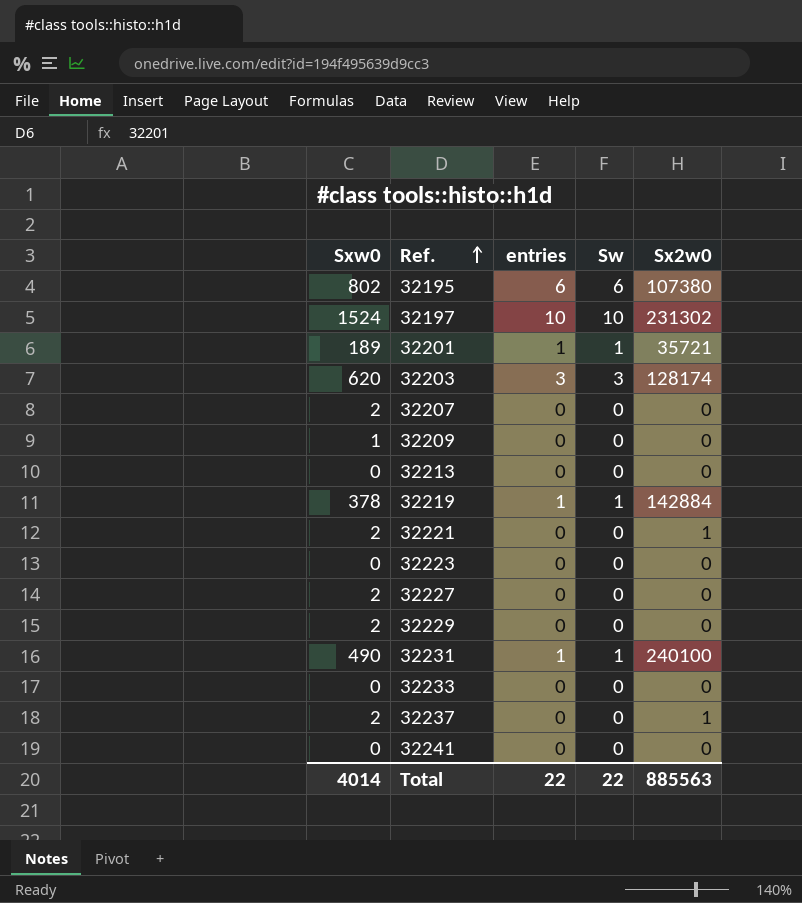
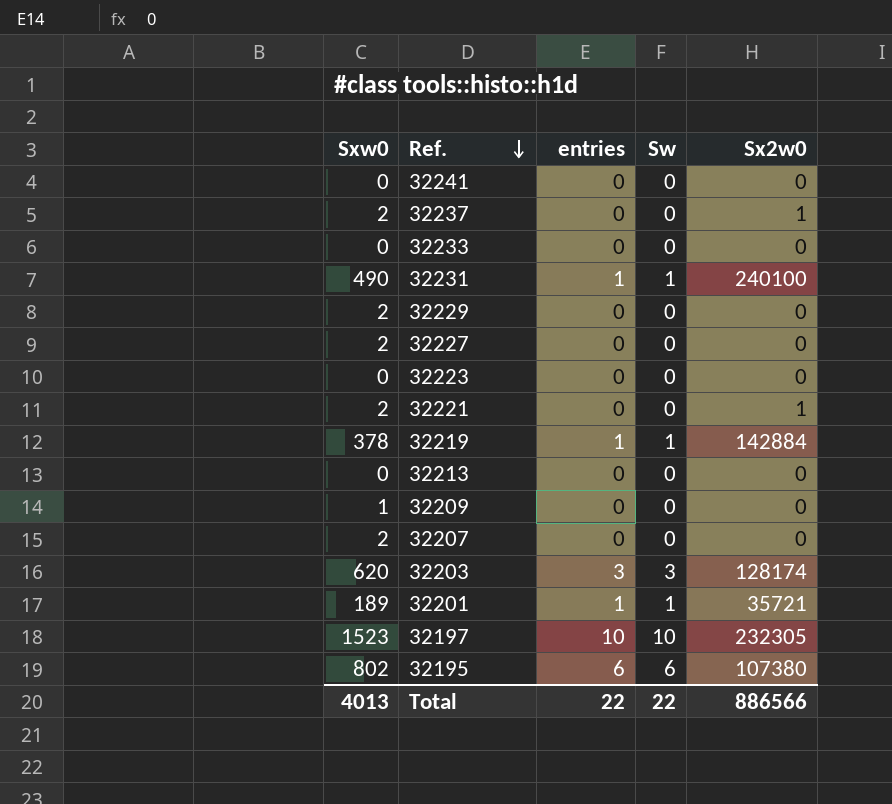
row order: Ref. ascending -> Ref. descending
32197 | Sxw0: 1524 -> 1523
32197 | Sx2w0: 231302 -> 232305
Total | Sxw0: 4014 -> 4013
Total | Sx2w0: 885563 -> 886566

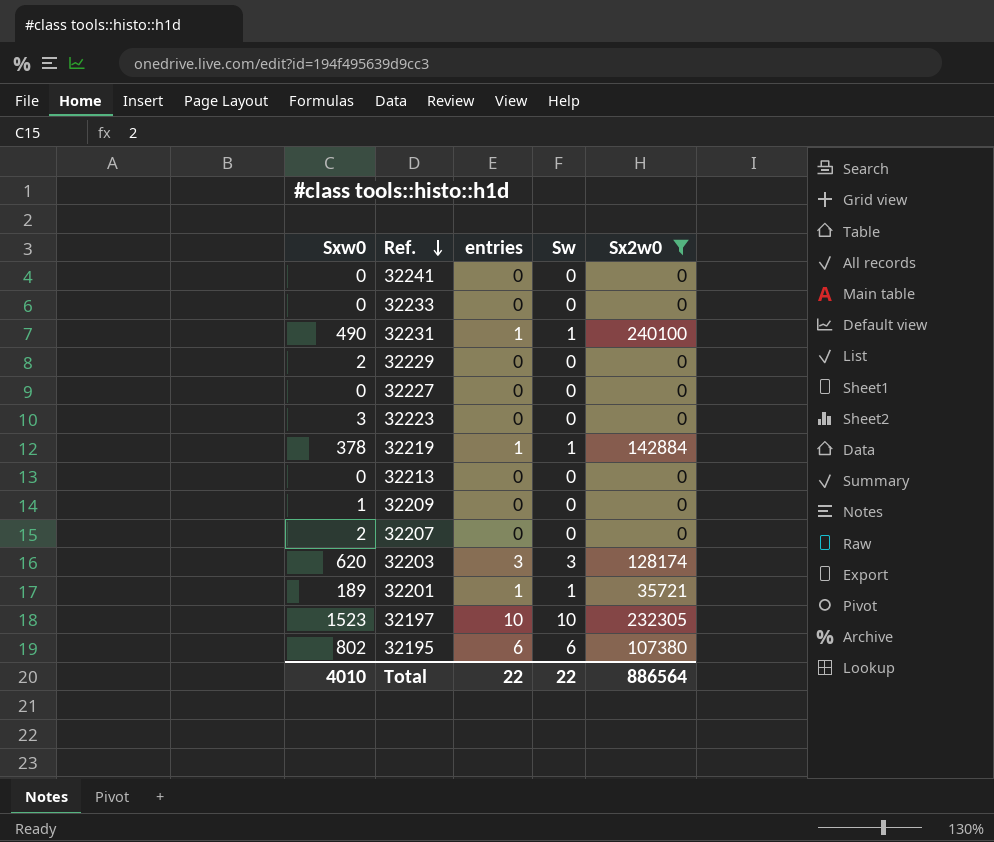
filter: none -> Sx2w0 != 1
32227 | Sxw0: 2 -> 0
32223 | Sxw0: 0 -> 3
Total | Sxw0: 4013 -> 4010
Total | Sx2w0: 886566 -> 886564

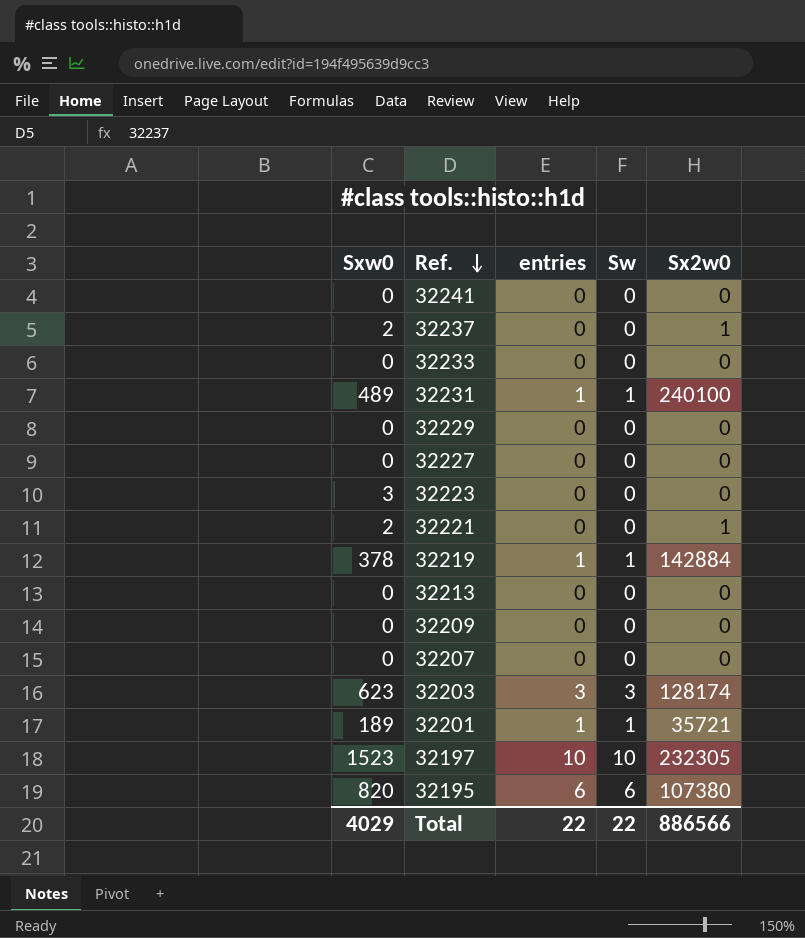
filter: Sx2w0 != 1 -> none
32231 | Sxw0: 490 -> 489
32229 | Sxw0: 2 -> 0
32209 | Sxw0: 1 -> 0
32207 | Sxw0: 2 -> 0
32203 | Sxw0: 620 -> 623
32195 | Sxw0: 802 -> 820
Total | Sxw0: 4010 -> 4029
Total | Sx2w0: 886564 -> 886566

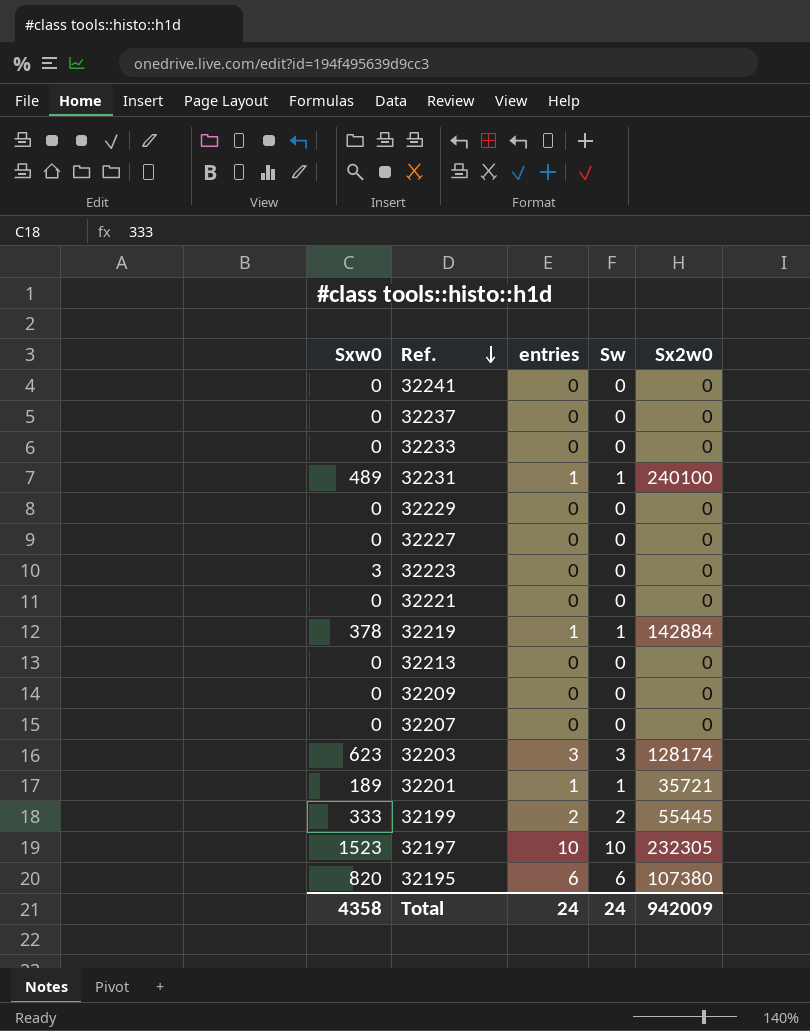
32237 | Sxw0: 2 -> 0
32237 | Sx2w0: 1 -> 0
32221 | Sxw0: 2 -> 0
32221 | Sx2w0: 1 -> 0
row 32199: none -> 333 | 2 | 2 | 55445
Total | Sxw0: 4029 -> 4358
Total | entries: 22 -> 24
Total | Sw: 22 -> 24
Total | Sx2w0: 886566 -> 942009

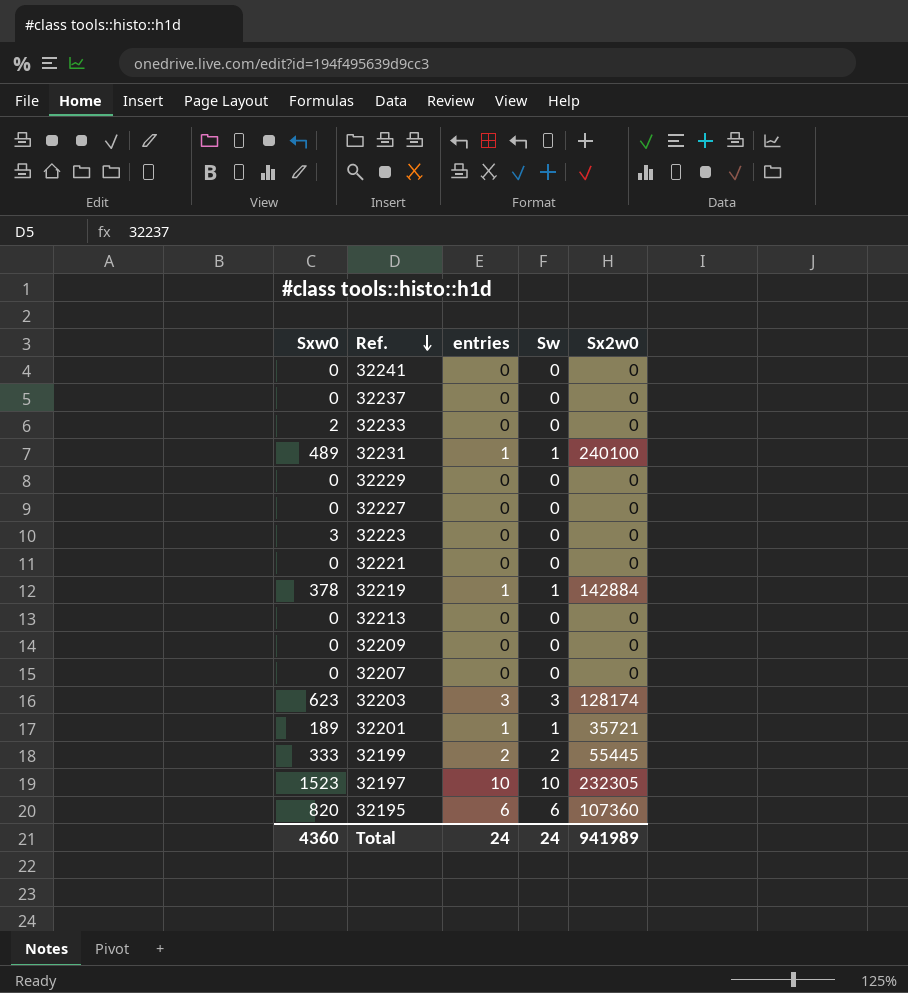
32233 | Sxw0: 0 -> 2
32195 | Sx2w0: 107380 -> 107360
Total | Sxw0: 4358 -> 4360
Total | Sx2w0: 942009 -> 941989

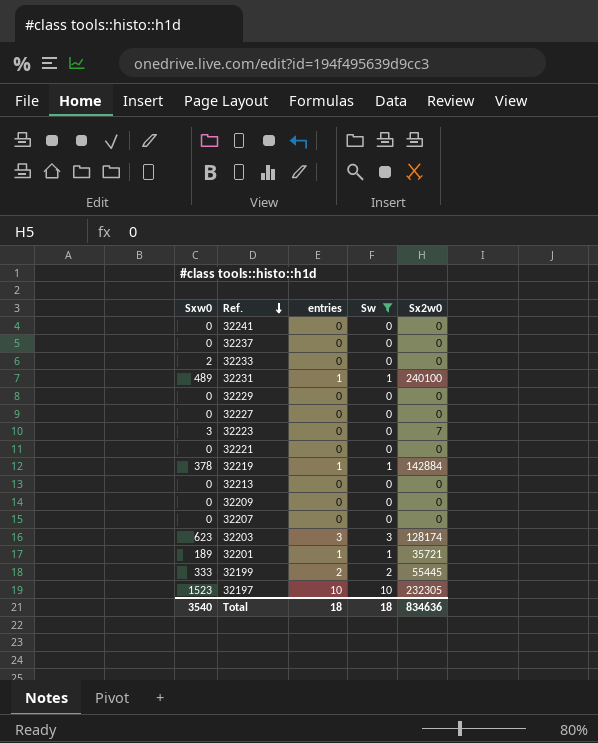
filter: none -> Sw != 6
32223 | Sx2w0: 0 -> 7
Total | Sxw0: 4360 -> 3540
Total | entries: 24 -> 18
Total | Sw: 24 -> 18
Total | Sx2w0: 941989 -> 834636

